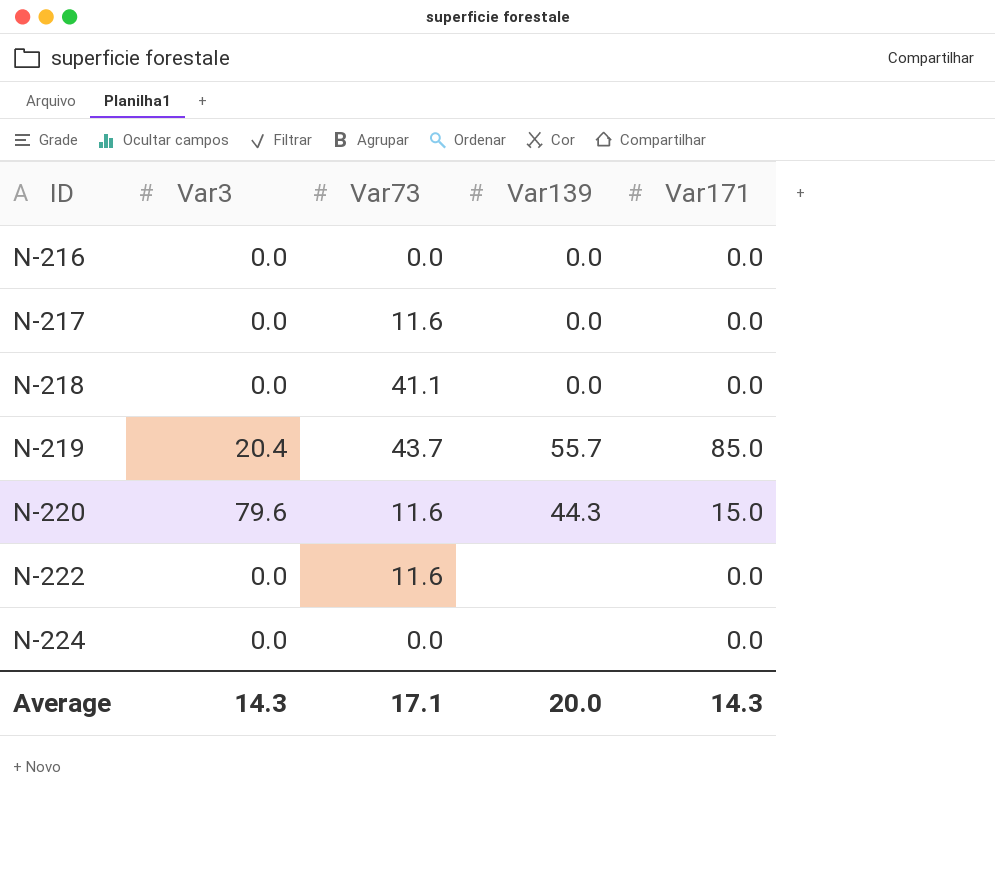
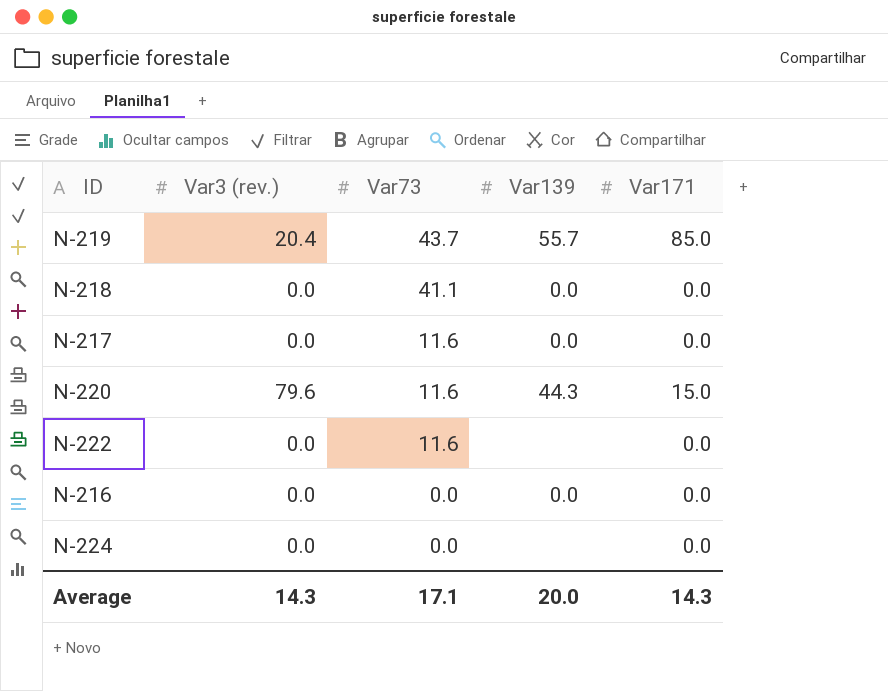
row order: ID ascending -> Var73 descending
column name: Var3 -> Var3 (rev.)

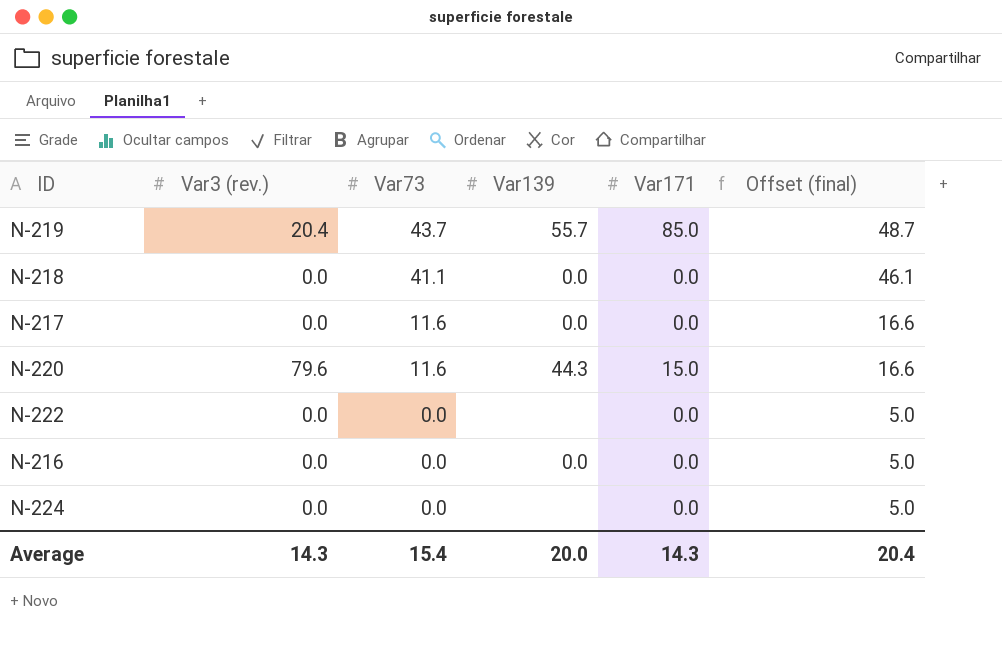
column Offset (final) | formula: none -> [Var73] + 5
N-222 | Var73: 11.6 -> 0.0
Average | Var73: 17.1 -> 15.4

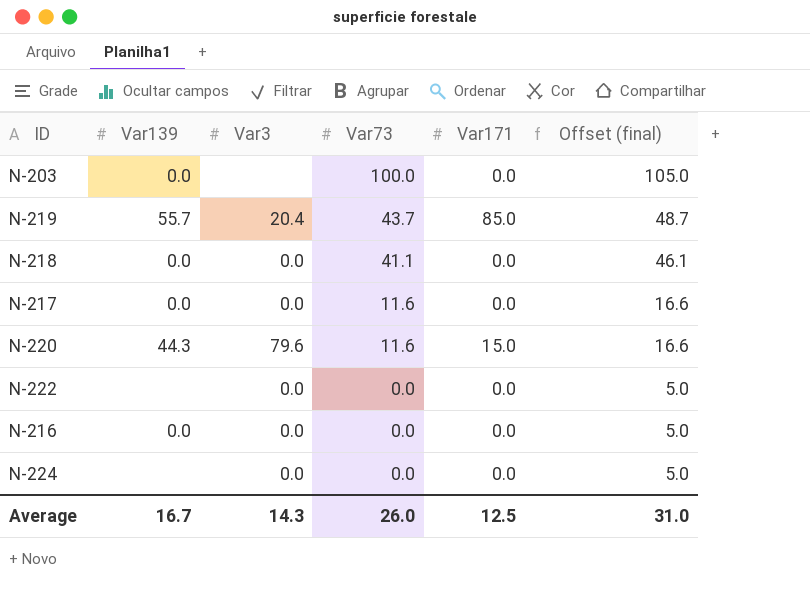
column Var139 | position: 4 -> 2
column name: Var3 (rev.) -> Var3
row N-203: none -> 0.0 | none | 100.0 | 0.0 | 105.0
Average | Var139: 20.0 -> 16.7
Average | Var73: 15.4 -> 26.0
Average | Var171: 14.3 -> 12.5
Average | Offset (final): 20.4 -> 31.0

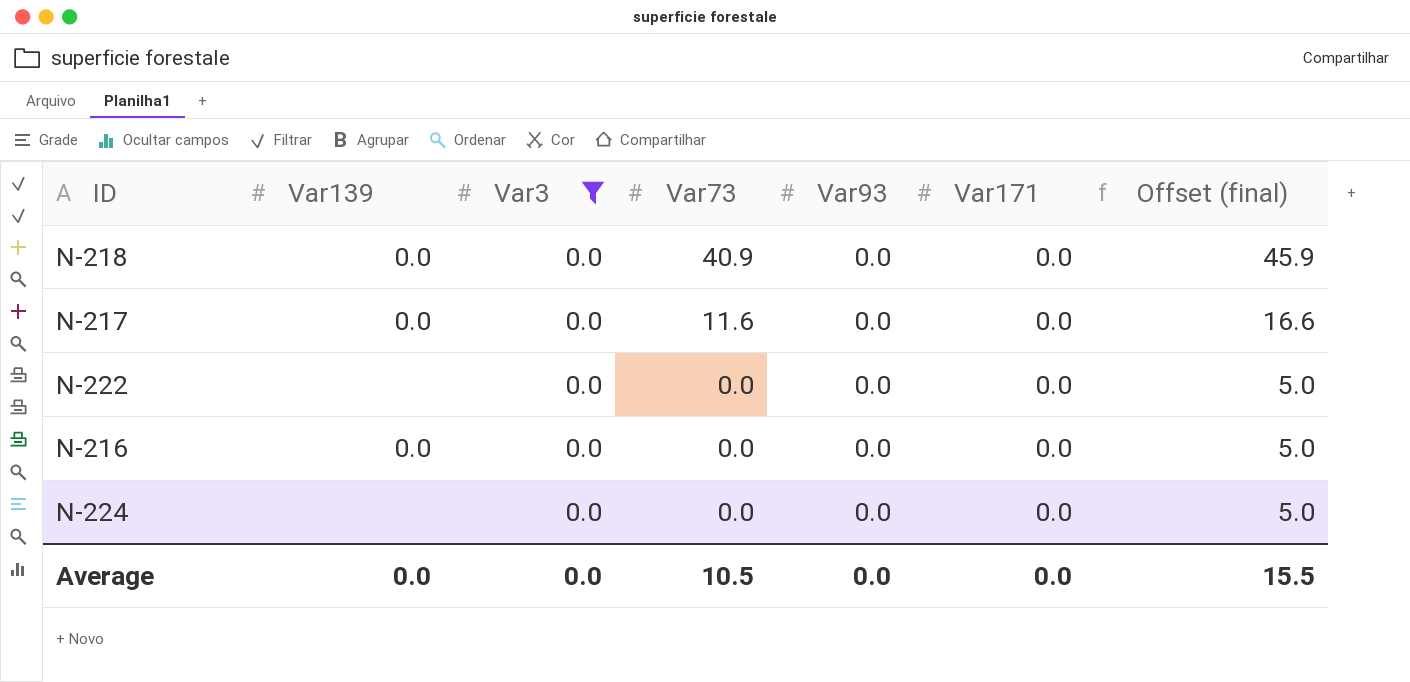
filter: none -> Var3 = 0.0
column Var93 | position: none -> 5
N-218 | Var73: 41.1 -> 40.9
N-218 | Offset (final): 46.1 -> 45.9
Average | Var139: 16.7 -> 0.0
Average | Var3: 14.3 -> 0.0
Average | Var73: 26.0 -> 10.5
Average | Var171: 12.5 -> 0.0
Average | Offset (final): 31.0 -> 15.5

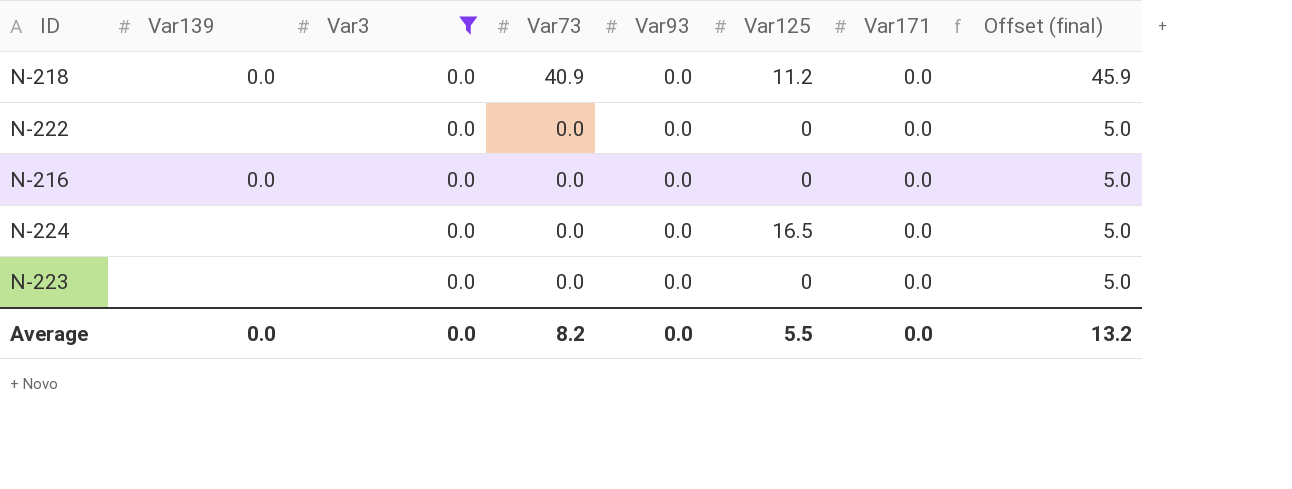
column Var125 | position: none -> 6
row N-217: 0.0 | 0.0 | 11.6 | 0.0 | 0.0 | 16.6 -> none
row N-223: none -> none | 0.0 | 0.0 | 0.0 | 0 | 0.0 | 5.0
Average | Var73: 10.5 -> 8.2
Average | Offset (final): 15.5 -> 13.2

